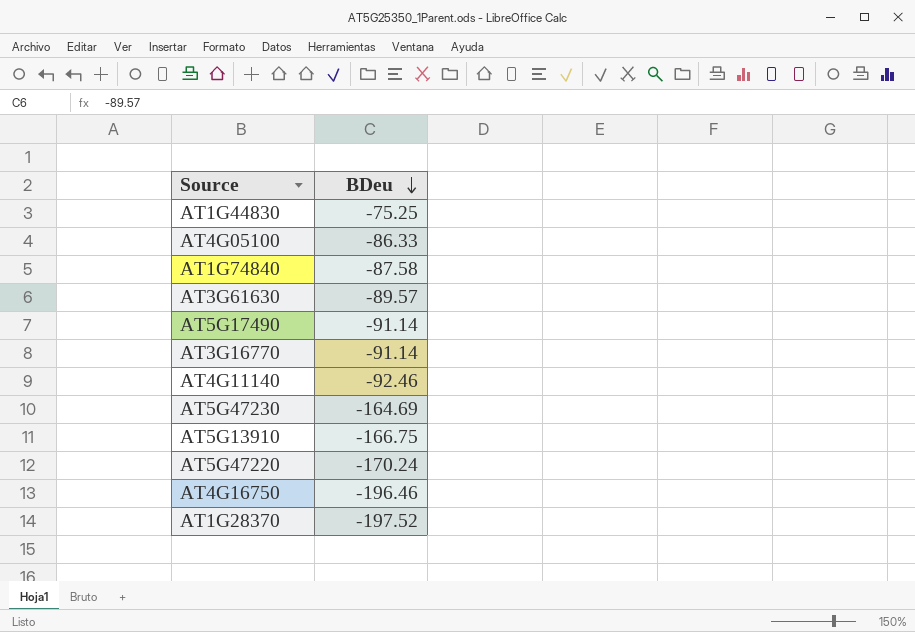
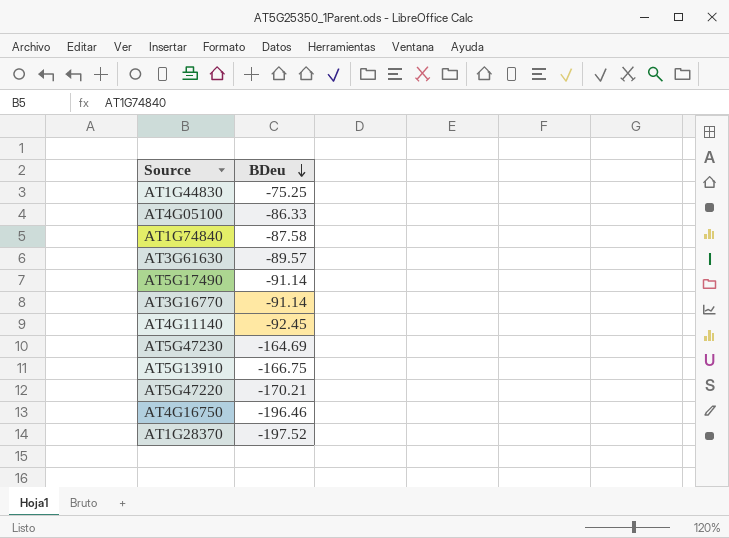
AT4G11140 | BDeu: -92.46 -> -92.45
AT5G47220 | BDeu: -170.24 -> -170.21

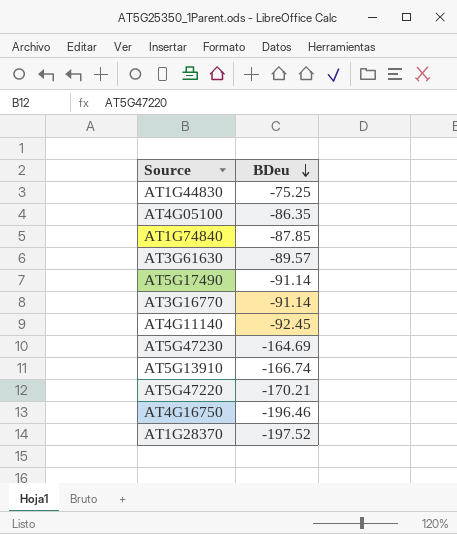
AT4G05100 | BDeu: -86.33 -> -86.35
AT1G74840 | BDeu: -87.58 -> -87.85
AT5G13910 | BDeu: -166.75 -> -166.74

